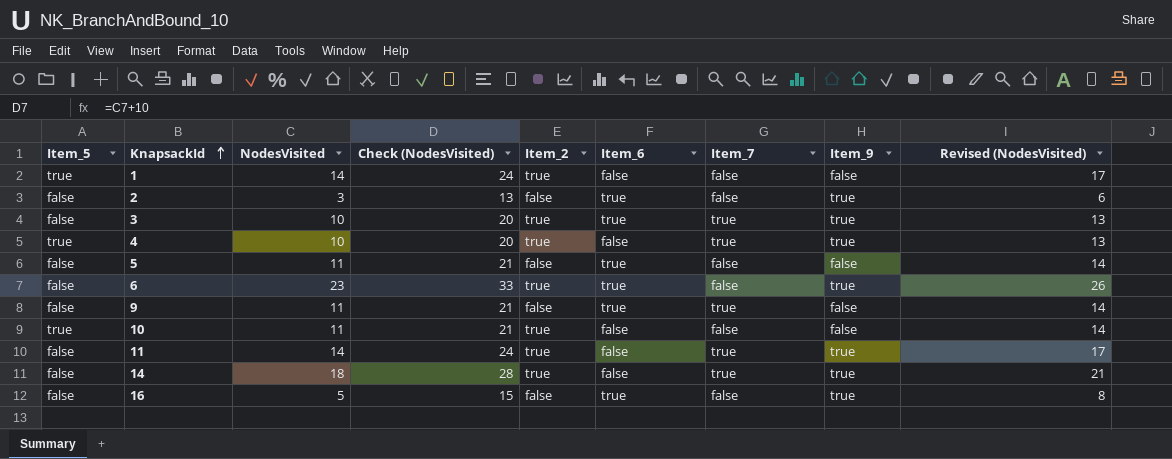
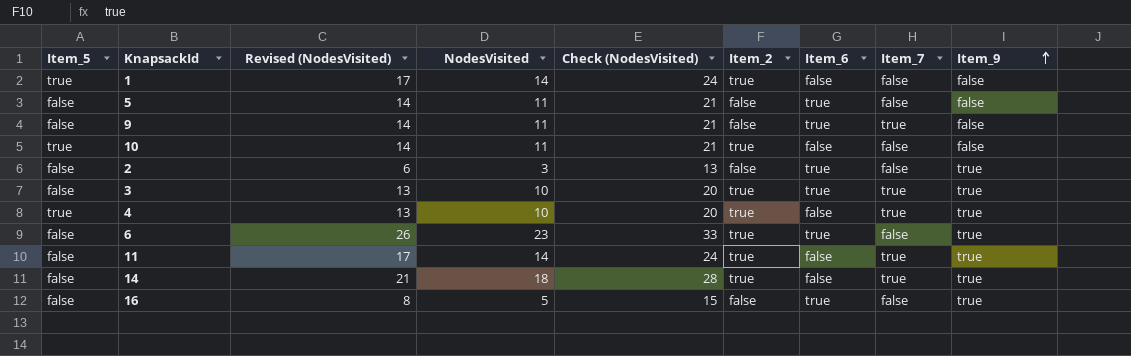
row order: KnapsackId ascending -> Item_9 ascending
column Revised (NodesVisited) | position: 9 -> 3

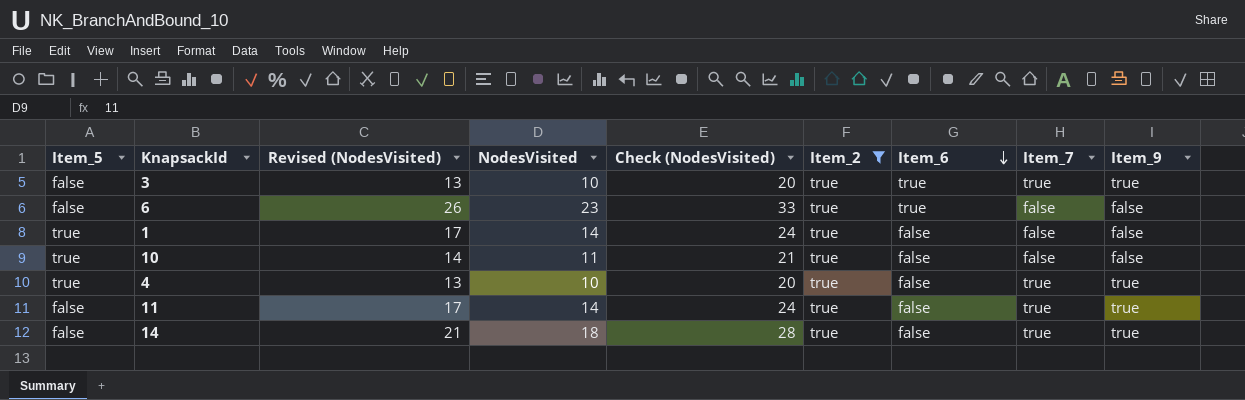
filter: none -> Item_2 = true
row order: Item_9 ascending -> Item_6 descending
6 | Item_9: true -> false

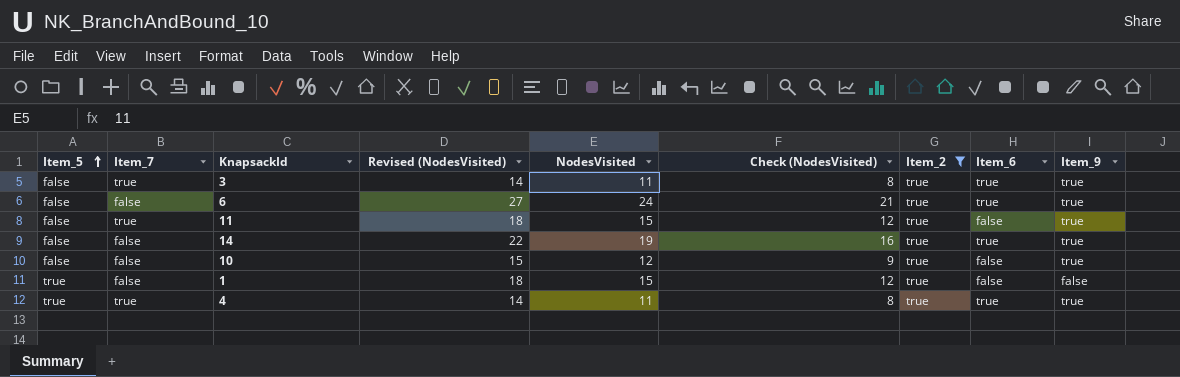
row order: Item_6 descending -> Item_5 ascending
column Item_7 | position: 8 -> 2
column Check (NodesVisited) | formula: [NodesVisited] + 10 -> [NodesVisited] - 3
3 | Revised (NodesVisited): 13 -> 14
3 | NodesVisited: 10 -> 11
6 | Revised (NodesVisited): 26 -> 27
6 | NodesVisited: 23 -> 24
6 | Item_9: false -> true
11 | Revised (NodesVisited): 17 -> 18
11 | NodesVisited: 14 -> 15
14 | Item_7: true -> false
14 | Revised (NodesVisited): 21 -> 22
14 | NodesVisited: 18 -> 19
14 | Item_6: false -> true
10 | Item_5: true -> false
10 | Revised (NodesVisited): 14 -> 15
10 | NodesVisited: 11 -> 12
10 | Item_9: false -> true
1 | Revised (NodesVisited): 17 -> 18
1 | NodesVisited: 14 -> 15
4 | Revised (NodesVisited): 13 -> 14
4 | NodesVisited: 10 -> 11
4 | Item_6: false -> true

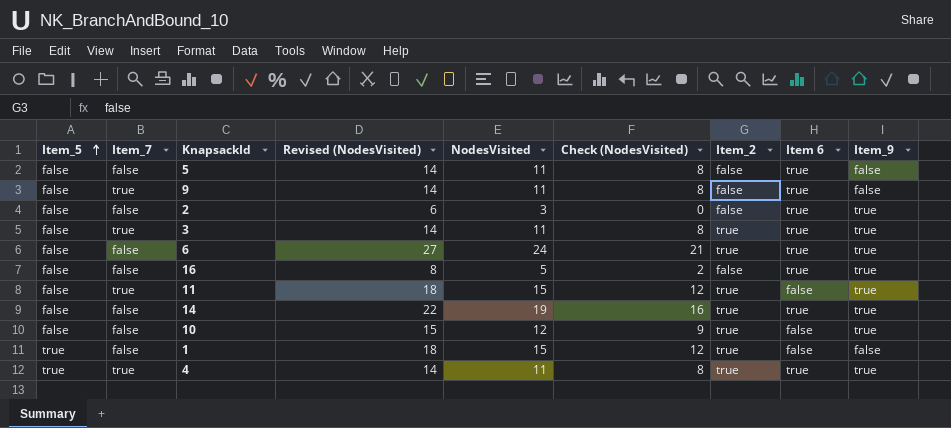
filter: Item_2 = true -> none
column name: Item_6 -> Item 6

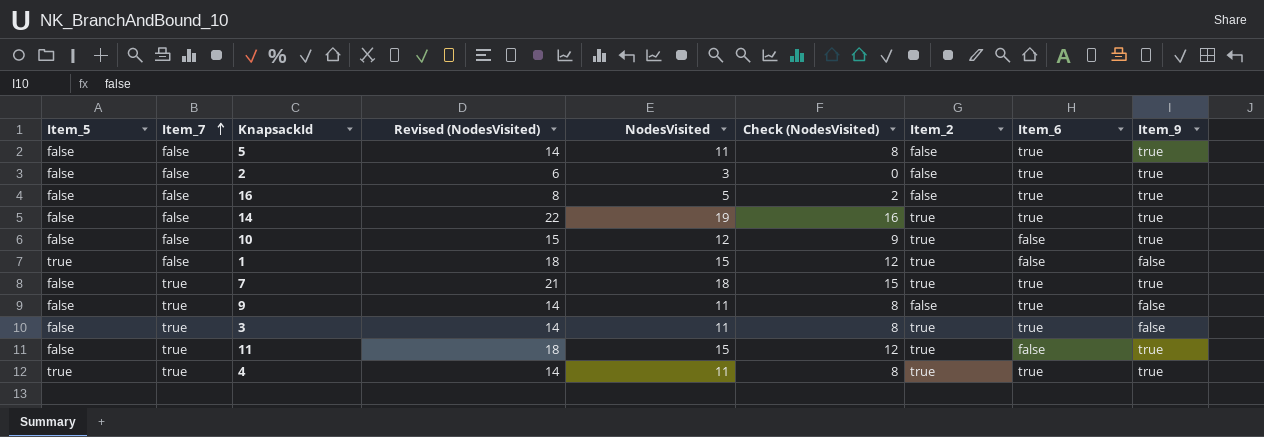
row order: Item_5 ascending -> Item_7 ascending
column name: Item 6 -> Item_6
row 6: false | false | 27 | 24 | 21 | true | true | true -> none
5 | Item_9: false -> true
row 7: none -> false | true | 21 | 18 | 15 | true | true | true
3 | Item_9: true -> false

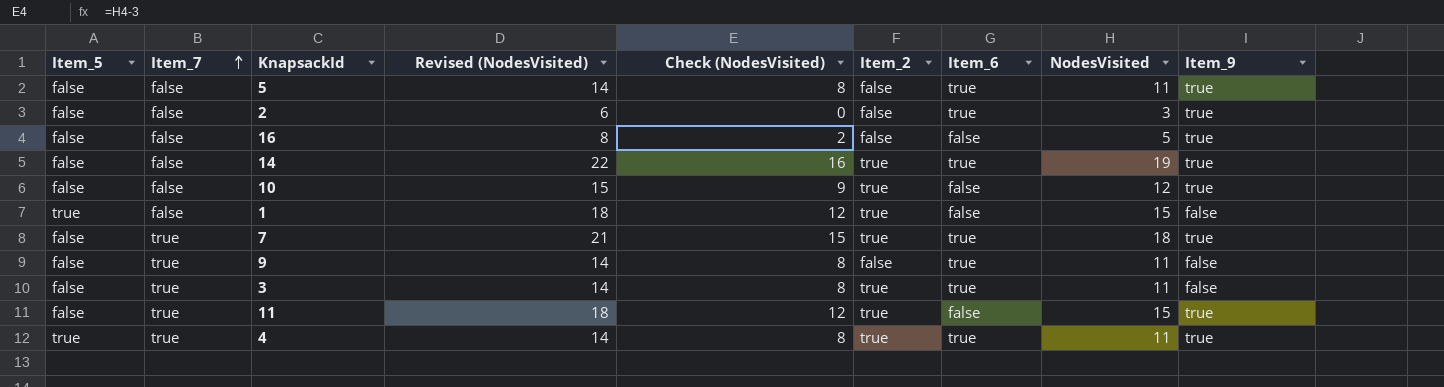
column NodesVisited | position: 5 -> 8
16 | Item_6: true -> false

